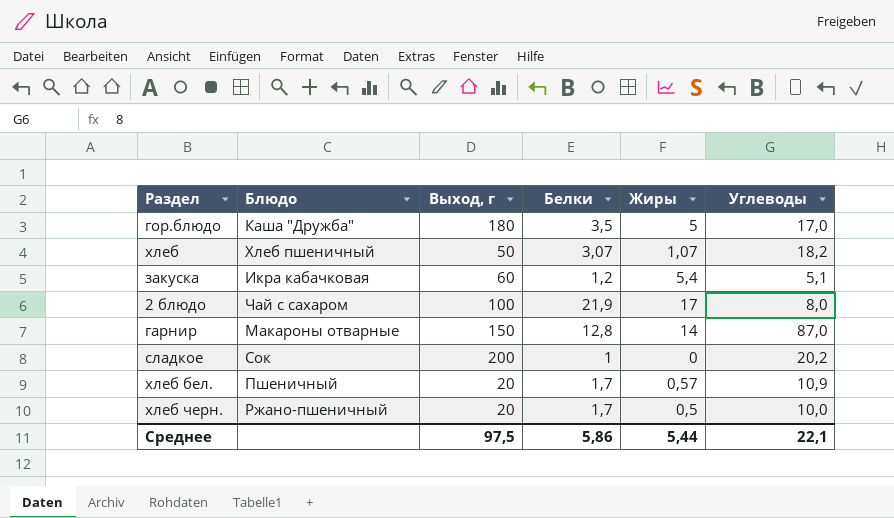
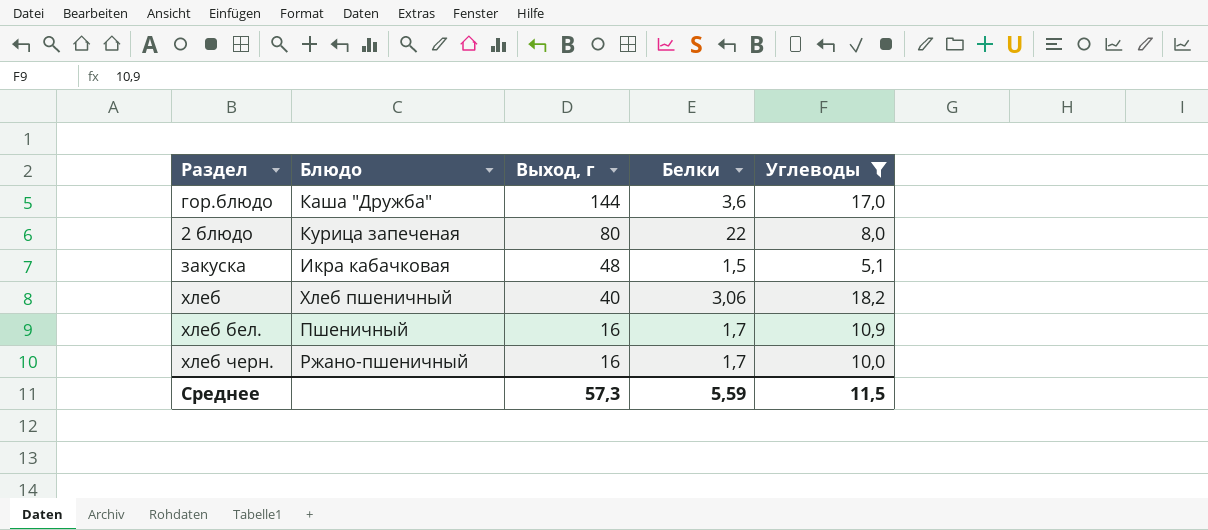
filter: none -> Углеводы <= 18,2
row order: none -> Выход, г descending
column Жиры | position: 5 -> none
гор.блюдо | Выход, г: 180 -> 144
гор.блюдо | Белки: 3,5 -> 3,6
2 блюдо | Блюдо: Чай с сахаром -> Курица запеченая
2 блюдо | Выход, г: 100 -> 80
2 блюдо | Белки: 21,9 -> 22
закуска | Выход, г: 60 -> 48
закуска | Белки: 1,2 -> 1,5
хлеб | Выход, г: 50 -> 40
хлеб | Белки: 3,07 -> 3,06
хлеб бел. | Выход, г: 20 -> 16
хлеб черн. | Выход, г: 20 -> 16
Среднее | Выход, г: 97,5 -> 57,3
Среднее | Белки: 5,86 -> 5,59
Среднее | Углеводы: 22,1 -> 11,5

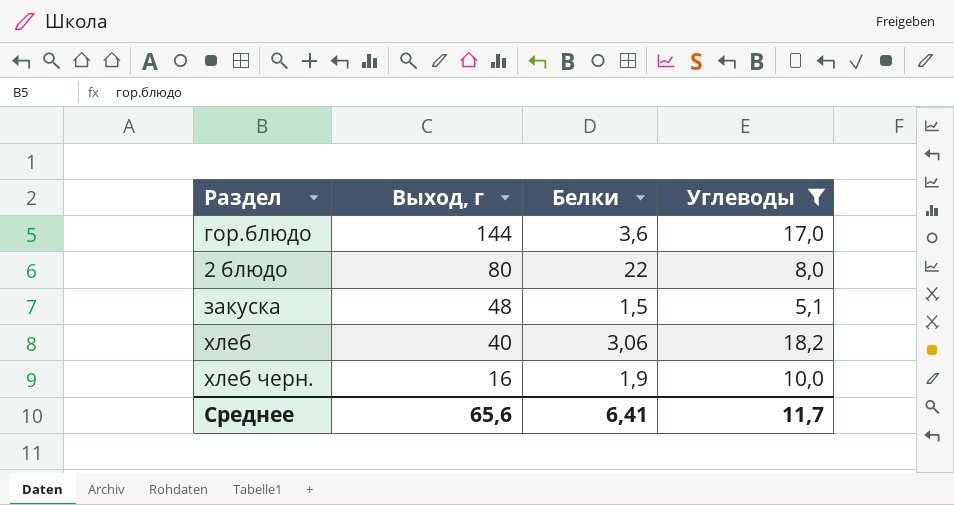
column Блюдо | position: 2 -> none
row хлеб бел.: Пшеничный | 16 | 1,7 | 10,9 -> none
хлеб черн. | Белки: 1,7 -> 1,9
Среднее | Выход, г: 57,3 -> 65,6
Среднее | Белки: 5,59 -> 6,41
Среднее | Углеводы: 11,5 -> 11,7

